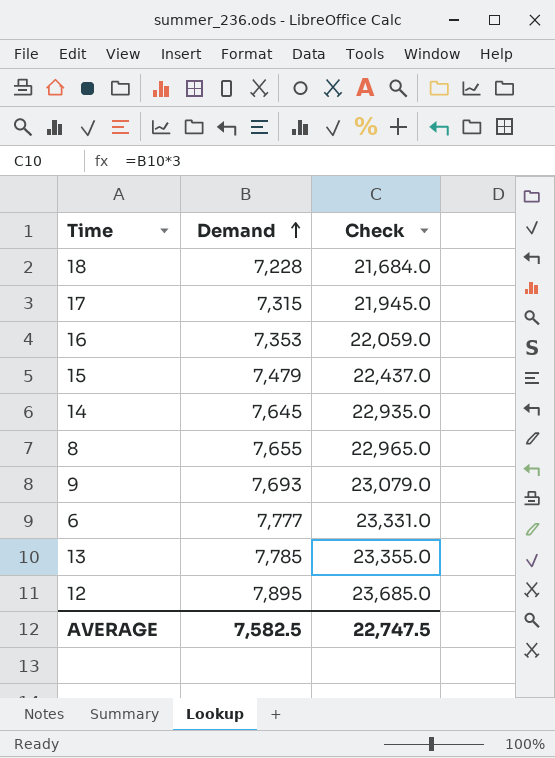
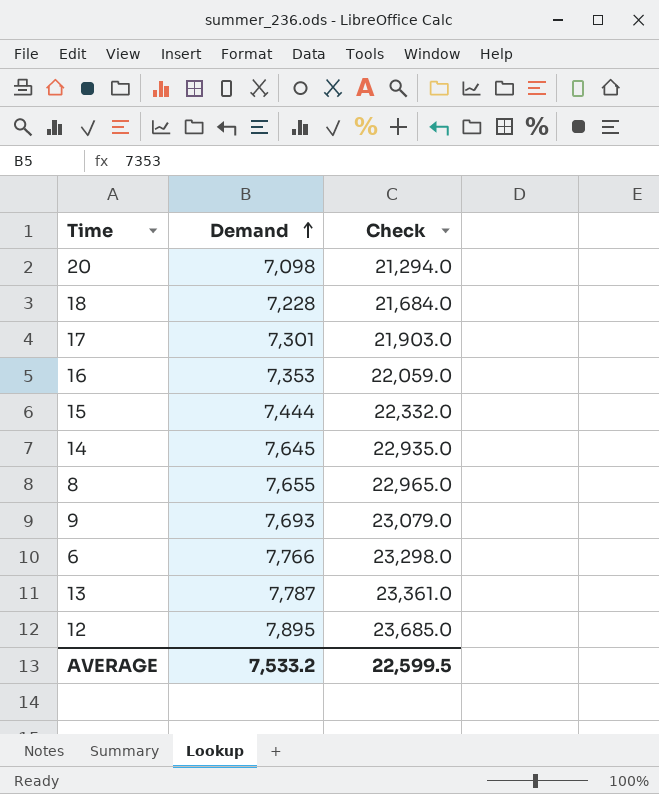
row 20: none -> 7,098 | 21,294.0
17 | Demand: 7,315 -> 7,301
17 | Check: 21,945.0 -> 21,903.0
15 | Demand: 7,479 -> 7,444
15 | Check: 22,437.0 -> 22,332.0
6 | Demand: 7,777 -> 7,766
6 | Check: 23,331.0 -> 23,298.0
13 | Demand: 7,785 -> 7,787
13 | Check: 23,355.0 -> 23,361.0
AVERAGE | Demand: 7,582.5 -> 7,533.2
AVERAGE | Check: 22,747.5 -> 22,599.5

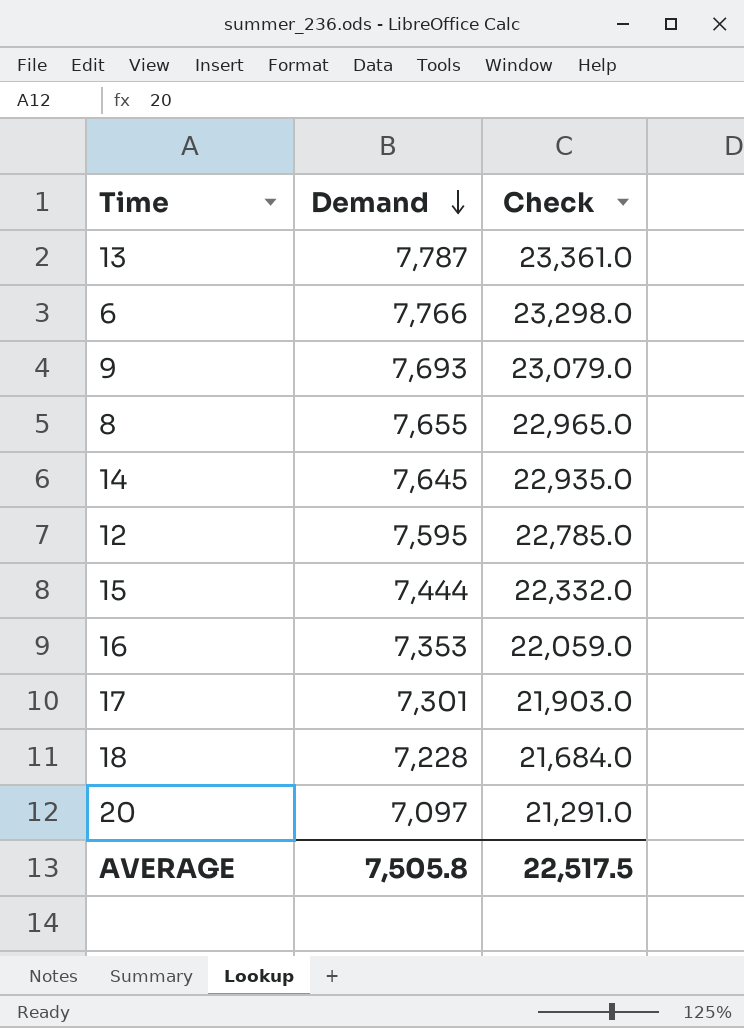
row order: Demand ascending -> Demand descending
12 | Demand: 7,895 -> 7,595
12 | Check: 23,685.0 -> 22,785.0
20 | Demand: 7,098 -> 7,097
20 | Check: 21,294.0 -> 21,291.0
AVERAGE | Demand: 7,533.2 -> 7,505.8
AVERAGE | Check: 22,599.5 -> 22,517.5

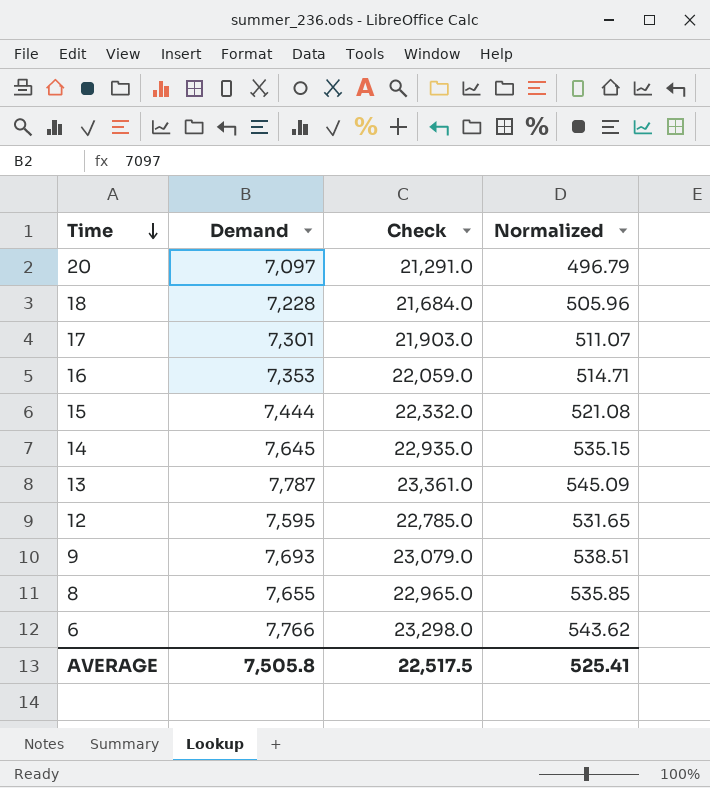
row order: Demand descending -> Time descending
column Normalized | formula: none -> [Demand] * 0.07

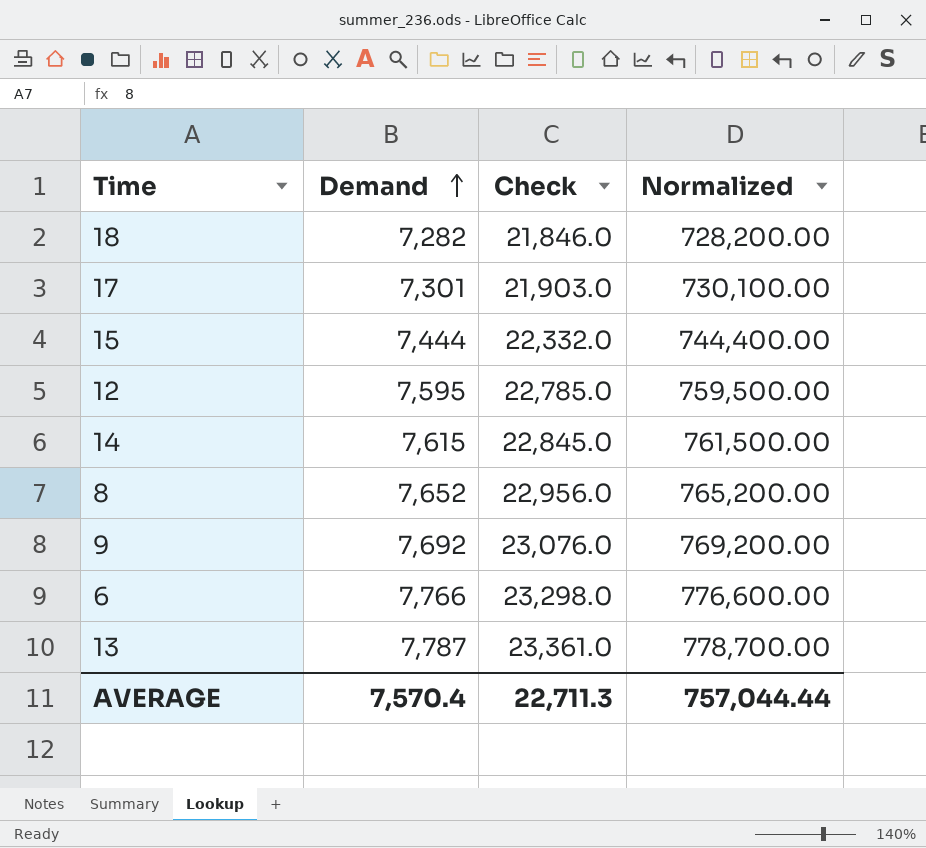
row order: Time descending -> Demand ascending
column Normalized | formula: [Demand] * 0.07 -> [Demand] * 100
row 20: 7,097 | 21,291.0 | 496.79 -> none
row 16: 7,353 | 22,059.0 | 514.71 -> none
18 | Demand: 7,228 -> 7,282
18 | Check: 21,684.0 -> 21,846.0
14 | Demand: 7,645 -> 7,615
14 | Check: 22,935.0 -> 22,845.0
8 | Demand: 7,655 -> 7,652
8 | Check: 22,965.0 -> 22,956.0
9 | Demand: 7,693 -> 7,692
9 | Check: 23,079.0 -> 23,076.0
AVERAGE | Demand: 7,505.8 -> 7,570.4
AVERAGE | Check: 22,517.5 -> 22,711.3
AVERAGE | Normalized: 525.41 -> 757,044.44

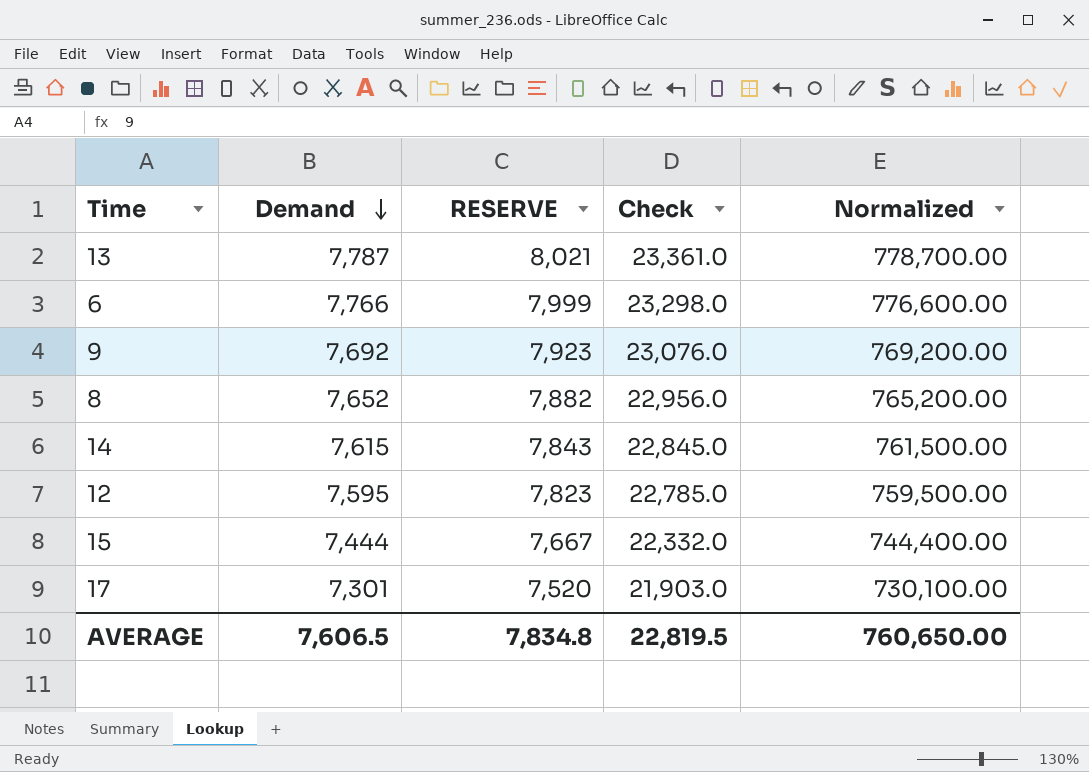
row order: Demand ascending -> Demand descending
column RESERVE | formula: none -> [Demand] * 1.03
row 18: 7,282 | 21,846.0 | 728,200.00 -> none
AVERAGE | Demand: 7,570.4 -> 7,606.5
AVERAGE | Check: 22,711.3 -> 22,819.5
AVERAGE | Normalized: 757,044.44 -> 760,650.00

